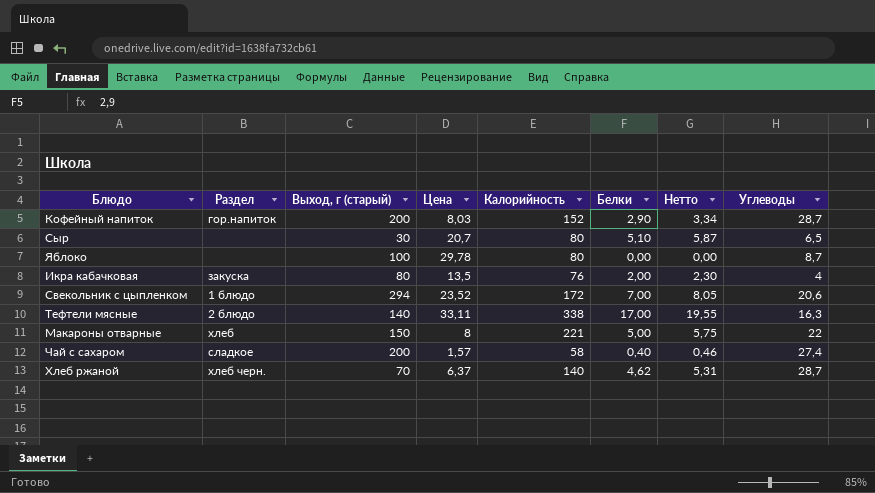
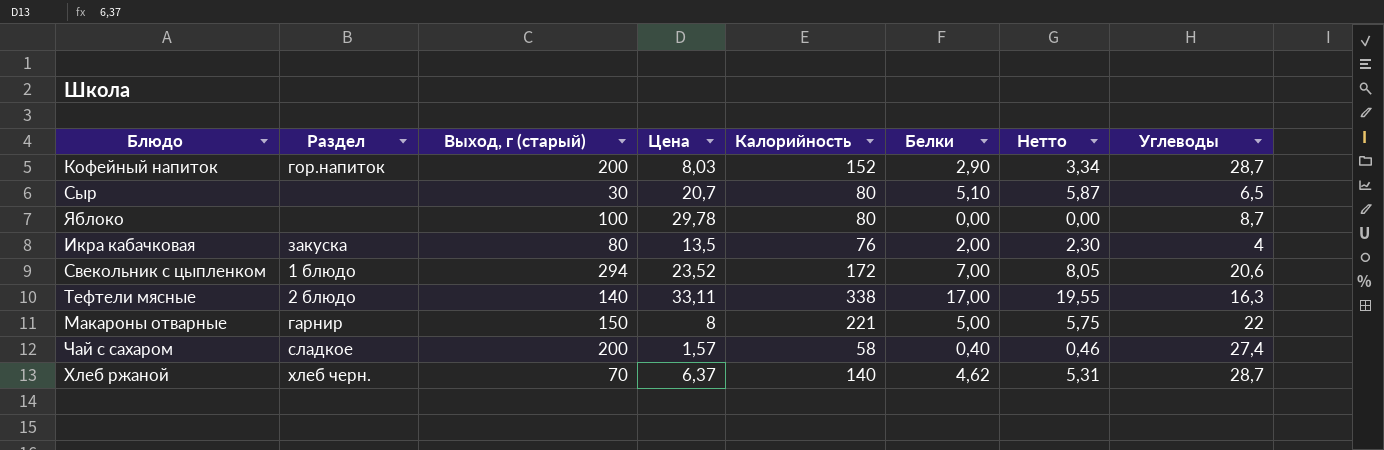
Макароны отварные | Раздел: хлеб -> гарнир

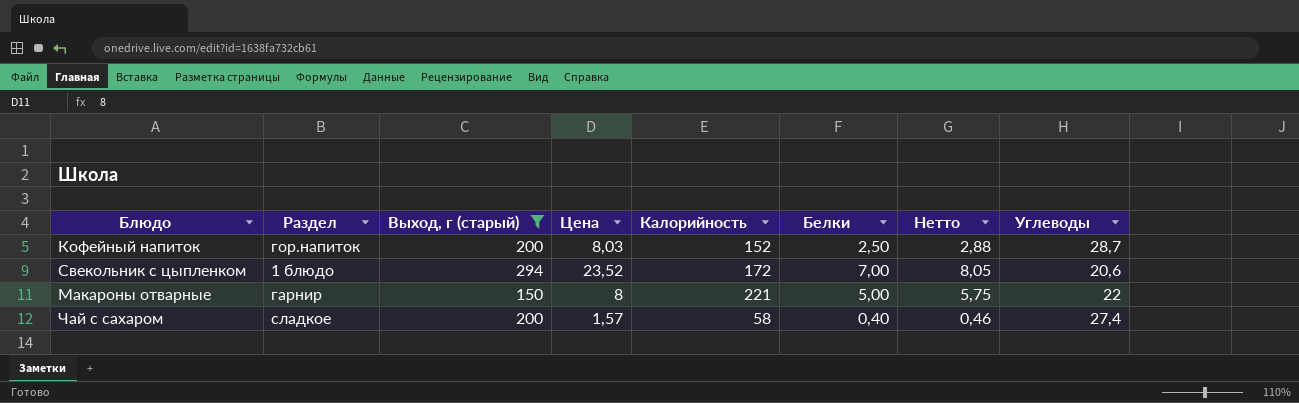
filter: none -> Выход, г (старый) >= 150
Кофейный напиток | Белки: 2,90 -> 2,50
Кофейный напиток | Нетто: 3,34 -> 2,88

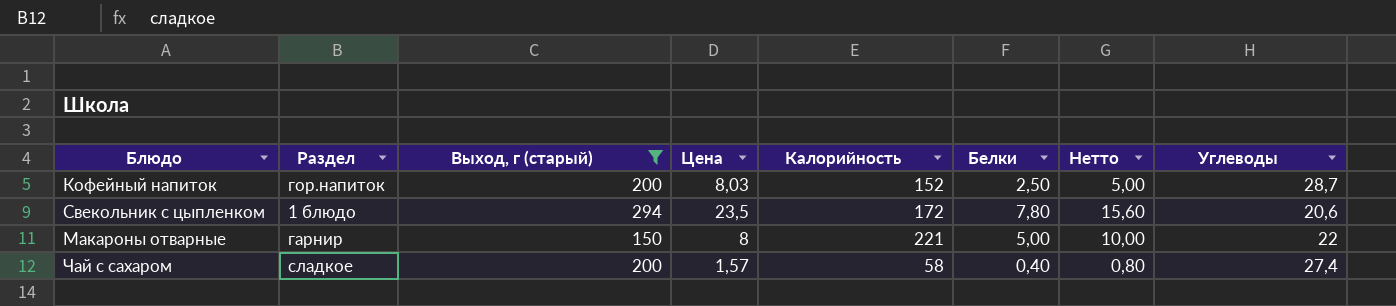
column Нетто | formula: [Белки] * 1,15 -> [Белки] * 2
Свекольник с цыпленком | Цена: 23,52 -> 23,5
Свекольник с цыпленком | Белки: 7,00 -> 7,80

